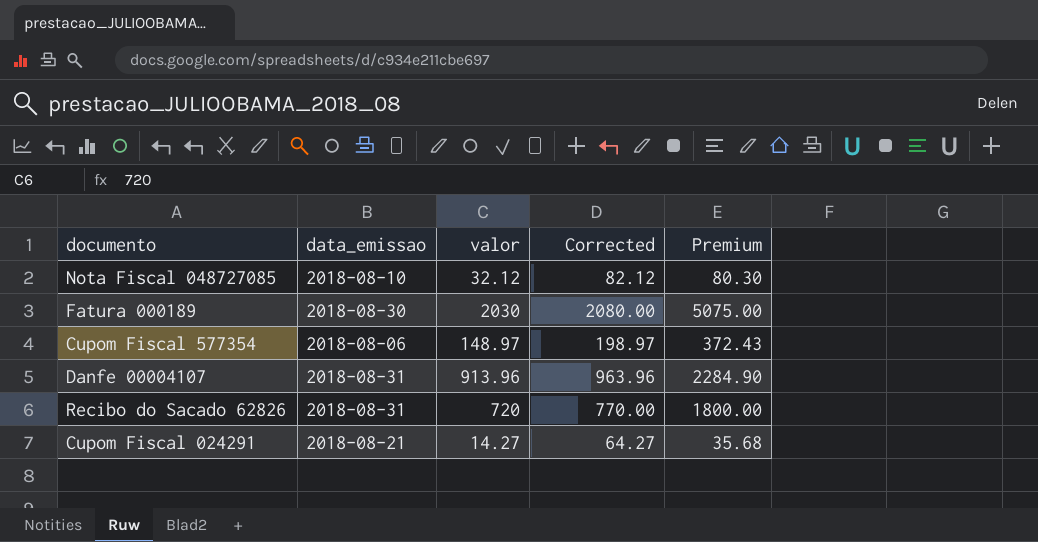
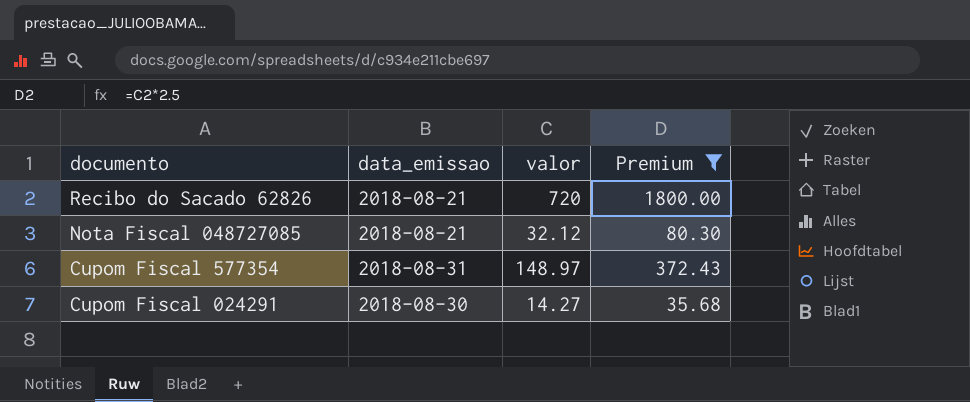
filter: none -> Premium <= 1800.00
row order: none -> documento descending
column Corrected | formula: [valor] + 50 -> none
Recibo do Sacado 62826 | data_emissao: 2018-08-31 -> 2018-08-21
Nota Fiscal 048727085 | data_emissao: 2018-08-10 -> 2018-08-21
Cupom Fiscal 577354 | data_emissao: 2018-08-06 -> 2018-08-31
Cupom Fiscal 024291 | data_emissao: 2018-08-21 -> 2018-08-30

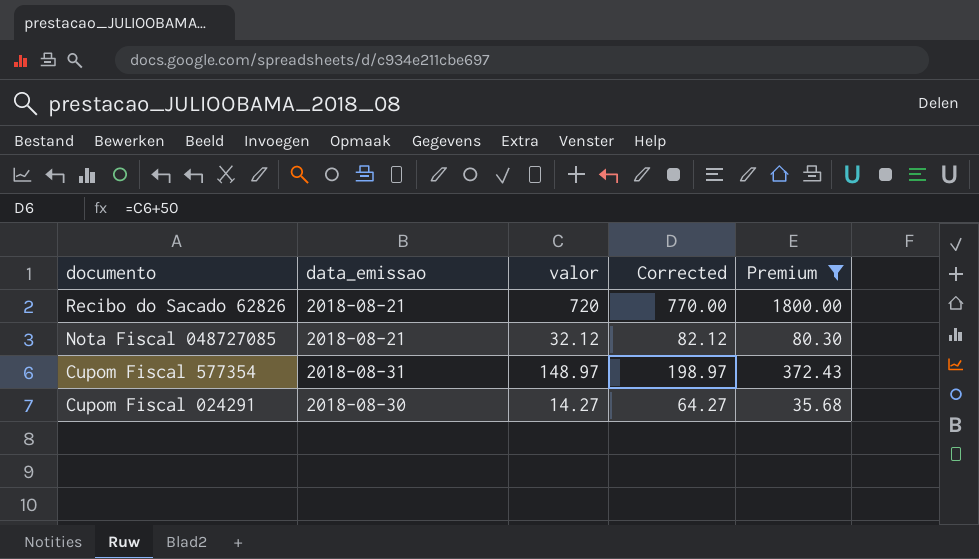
column Corrected | formula: none -> [valor] + 50

